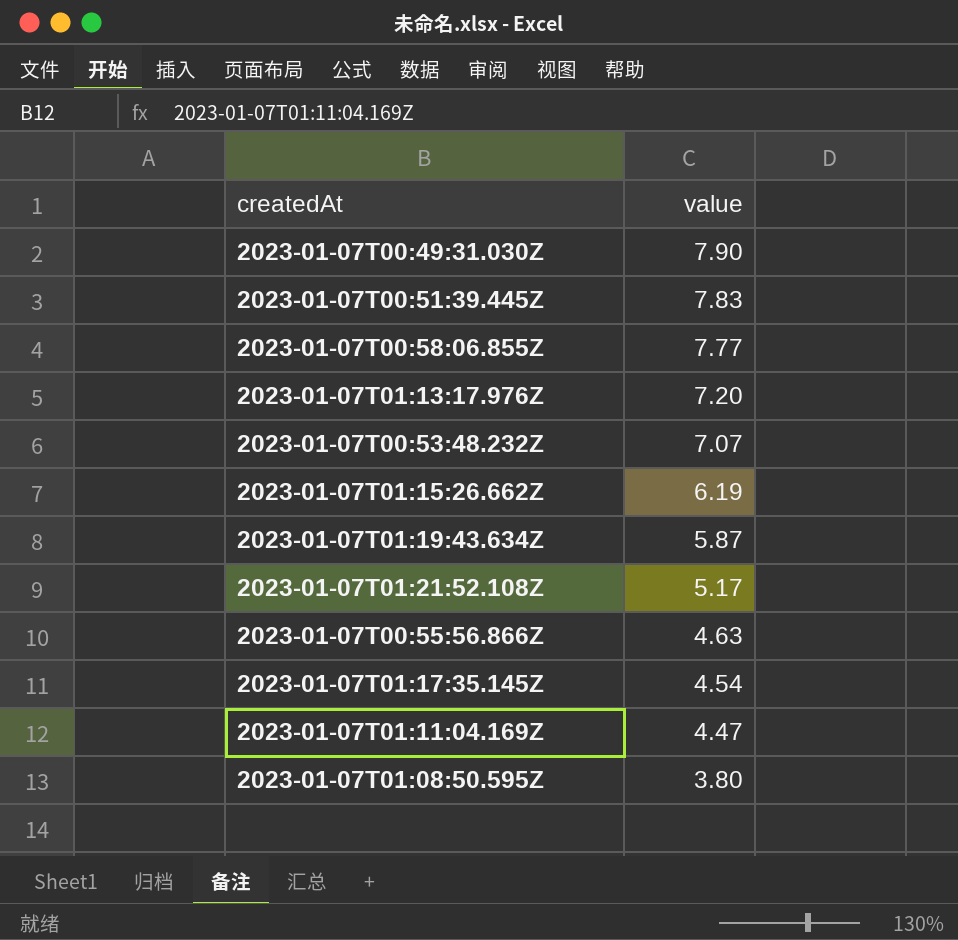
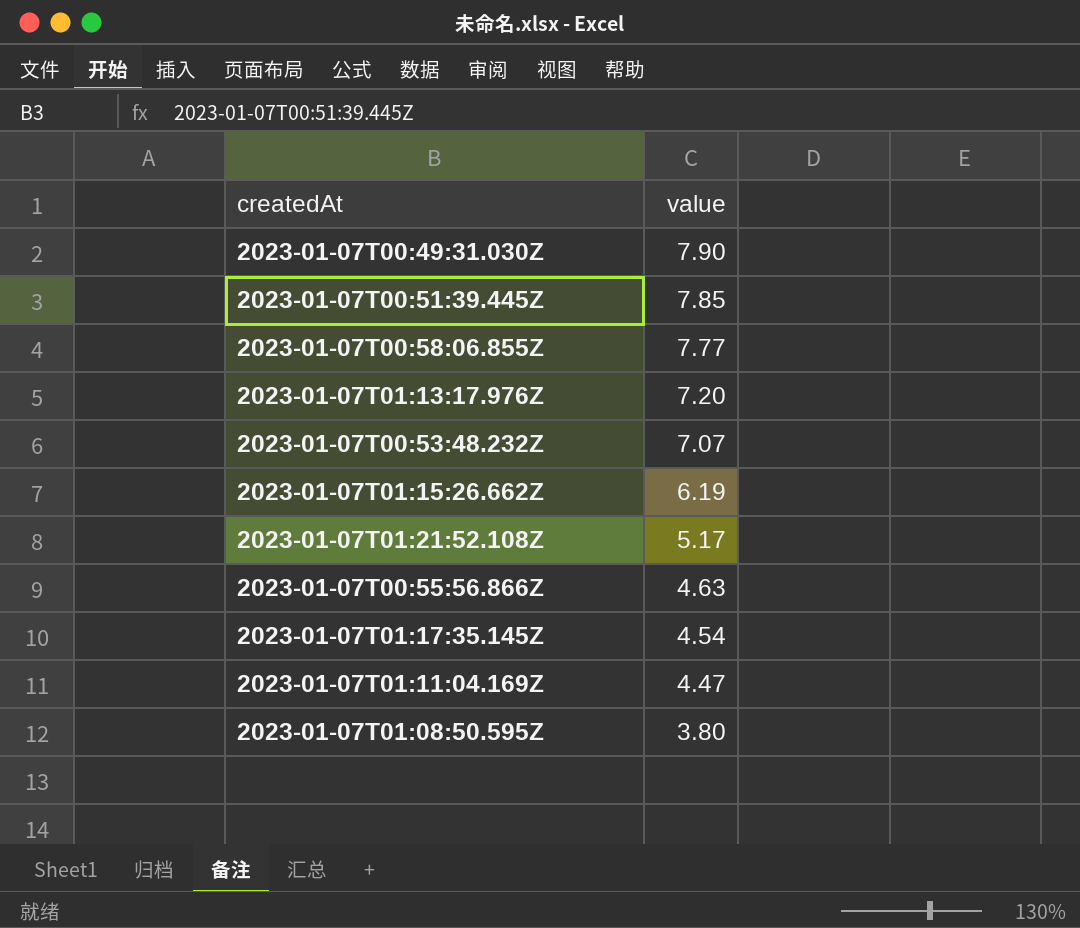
row 2023-01-07T01:19:43.634Z: 5.87 -> none
2023-01-07T00:51:39.445Z | value: 7.83 -> 7.85

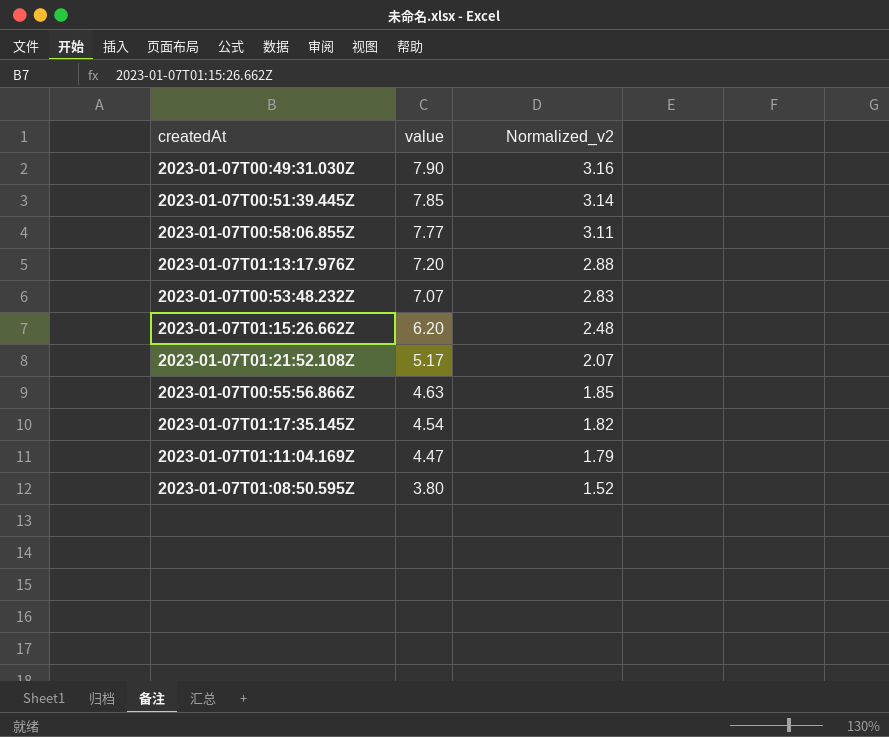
column Normalized_v2 | formula: none -> [value] * 0.4
2023-01-07T01:15:26.662Z | value: 6.19 -> 6.20

